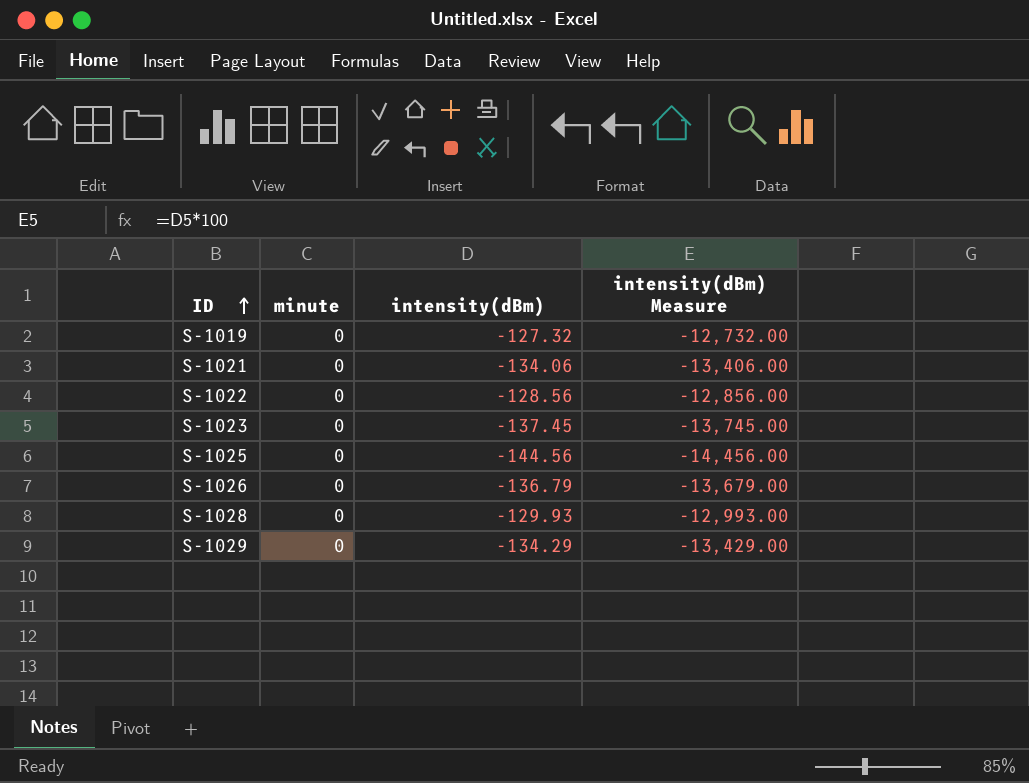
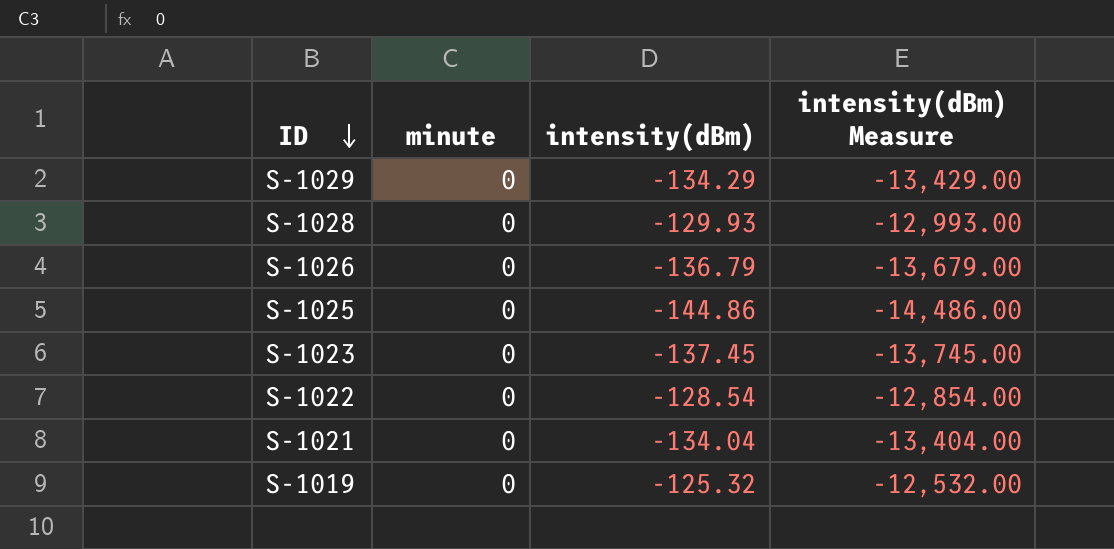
row order: ID ascending -> ID descending
S-1025 | intensity(dBm): -144.56 -> -144.86
S-1025 | intensity(dBm) Measure: -14,456.00 -> -14,486.00
S-1022 | intensity(dBm): -128.56 -> -128.54
S-1022 | intensity(dBm) Measure: -12,856.00 -> -12,854.00
S-1021 | intensity(dBm): -134.06 -> -134.04
S-1021 | intensity(dBm) Measure: -13,406.00 -> -13,404.00
S-1019 | intensity(dBm): -127.32 -> -125.32
S-1019 | intensity(dBm) Measure: -12,732.00 -> -12,532.00

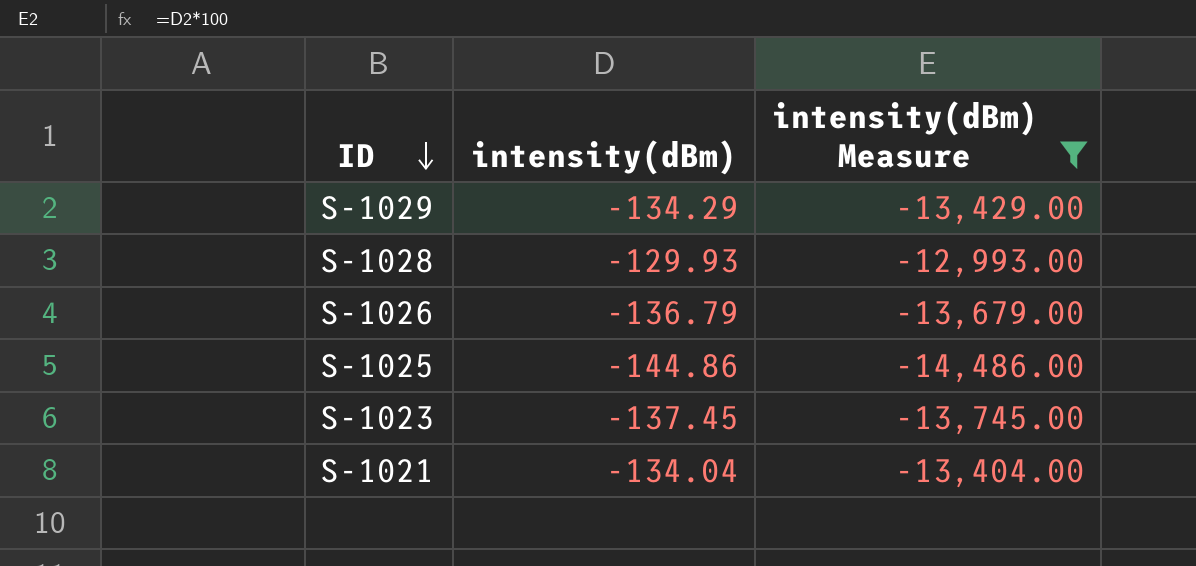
filter: none -> intensity(dBm) Measure <= -12,993.00
column minute | position: 2 -> none

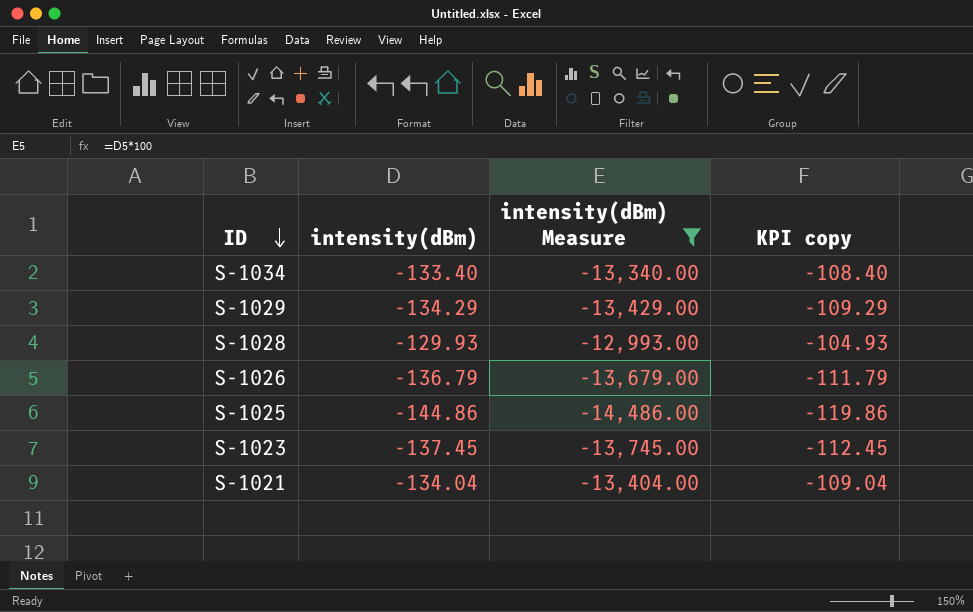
column KPI copy | formula: none -> [intensity(dBm)] + 25
row S-1034: none -> -133.40 | -13,340.00 | -108.40

